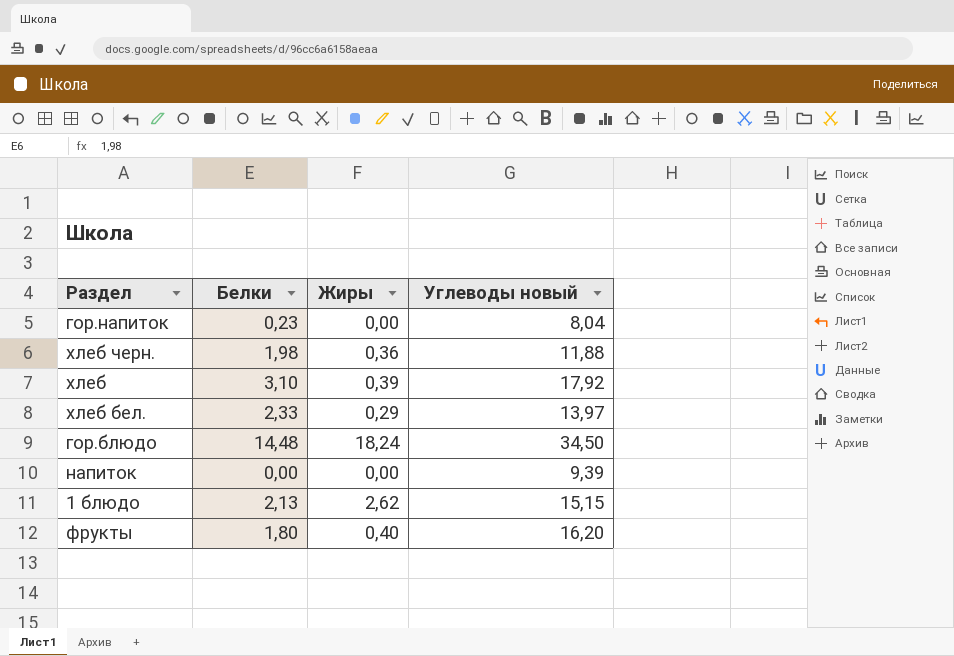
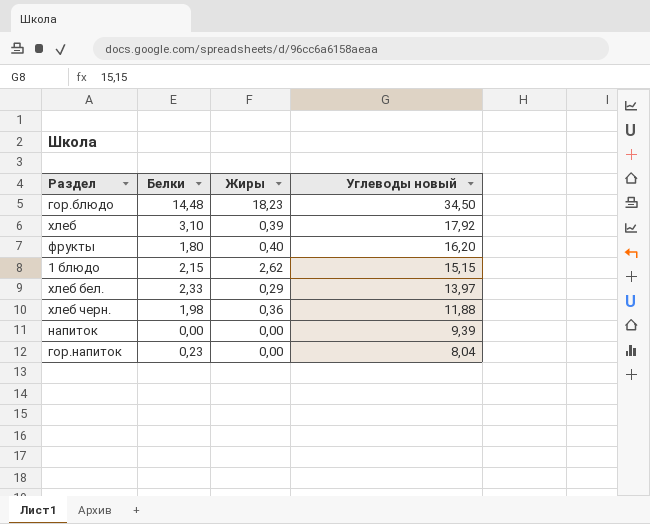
row order: none -> Углеводы новый descending
гор.блюдо | Жиры: 18,24 -> 18,23
1 блюдо | Белки: 2,13 -> 2,15

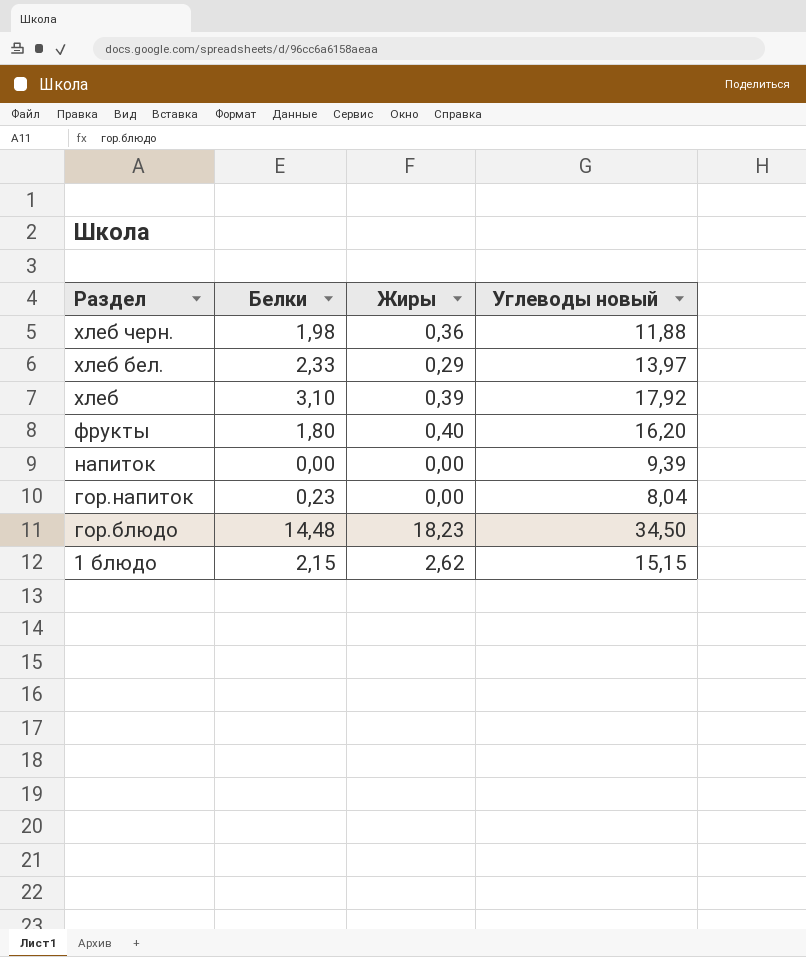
row order: Углеводы новый descending -> Раздел descending

